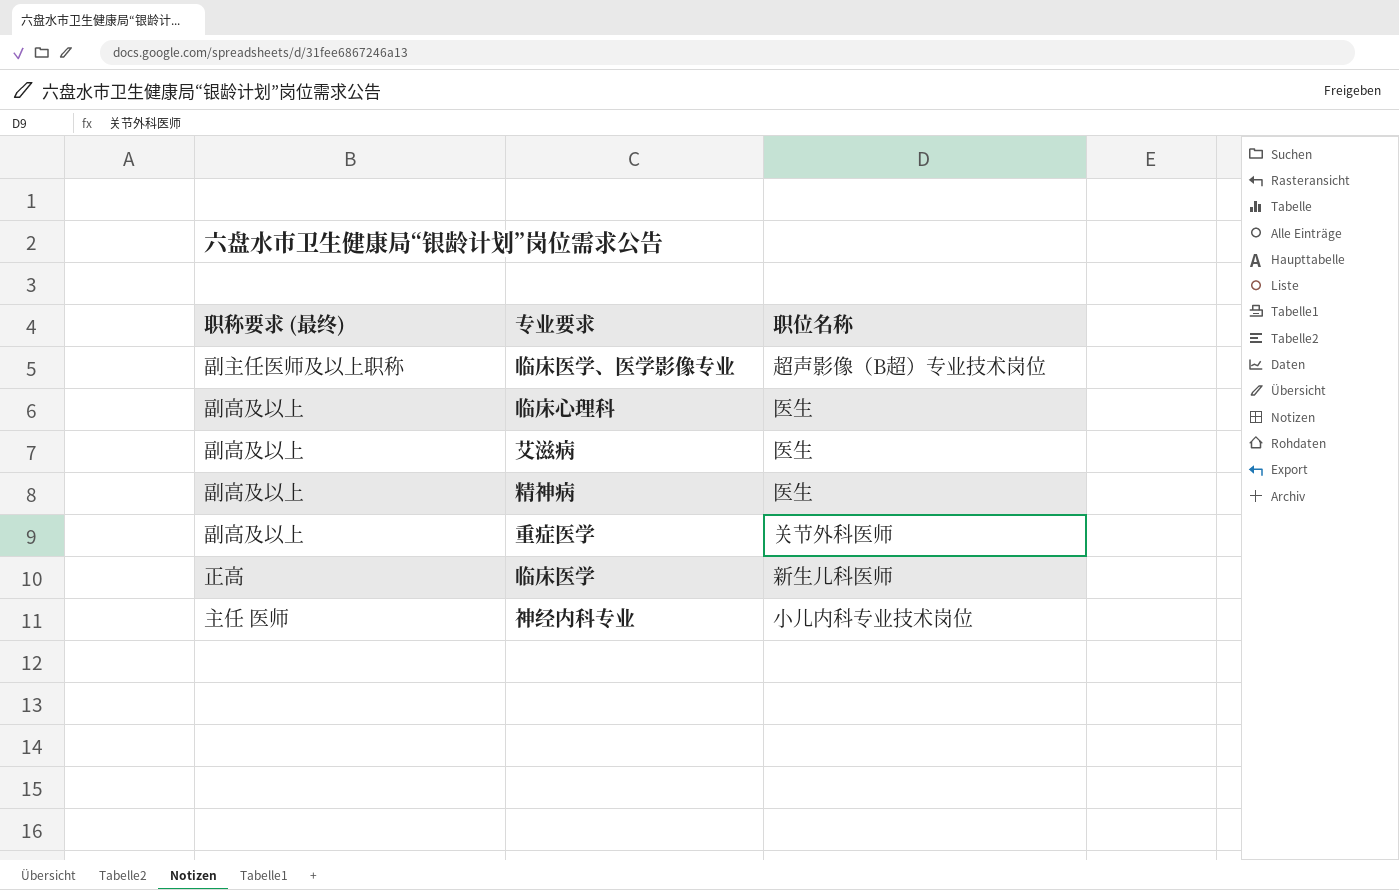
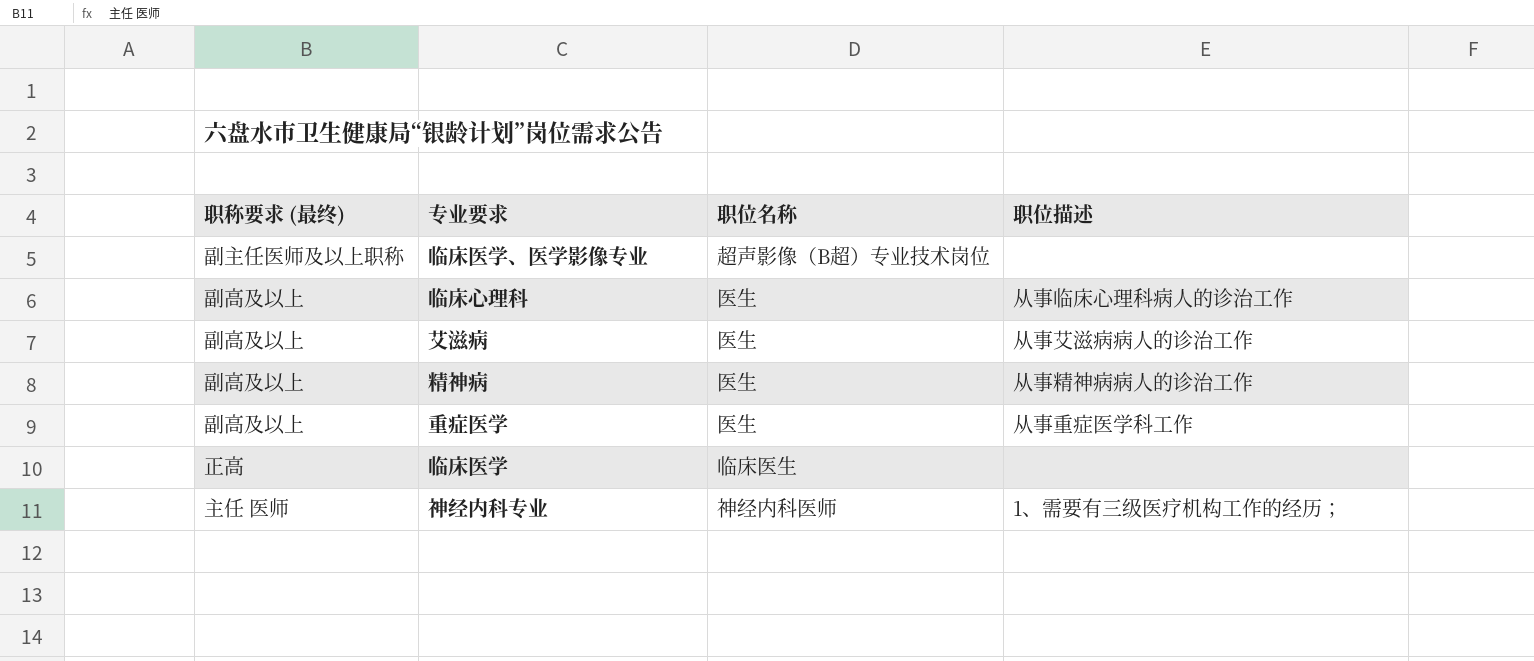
column 职位描述 | position: none -> 4
重症医学 | 职位名称: 关节外科医师 -> 医生
临床医学 | 职位名称: 新生儿科医师 -> 临床医生
神经内科专业 | 职位名称: 小儿内科专业技术岗位 -> 神经内科医师

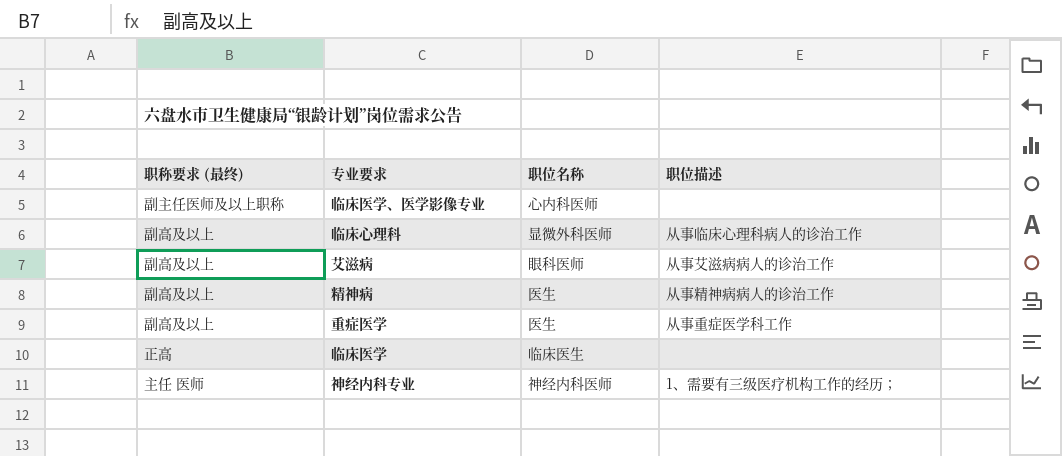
临床医学、医学影像专业 | 职位名称: 超声影像（B超）专业技术岗位 -> 心内科医师
临床心理科 | 职位名称: 医生 -> 显微外科医师
艾滋病 | 职位名称: 医生 -> 眼科医师

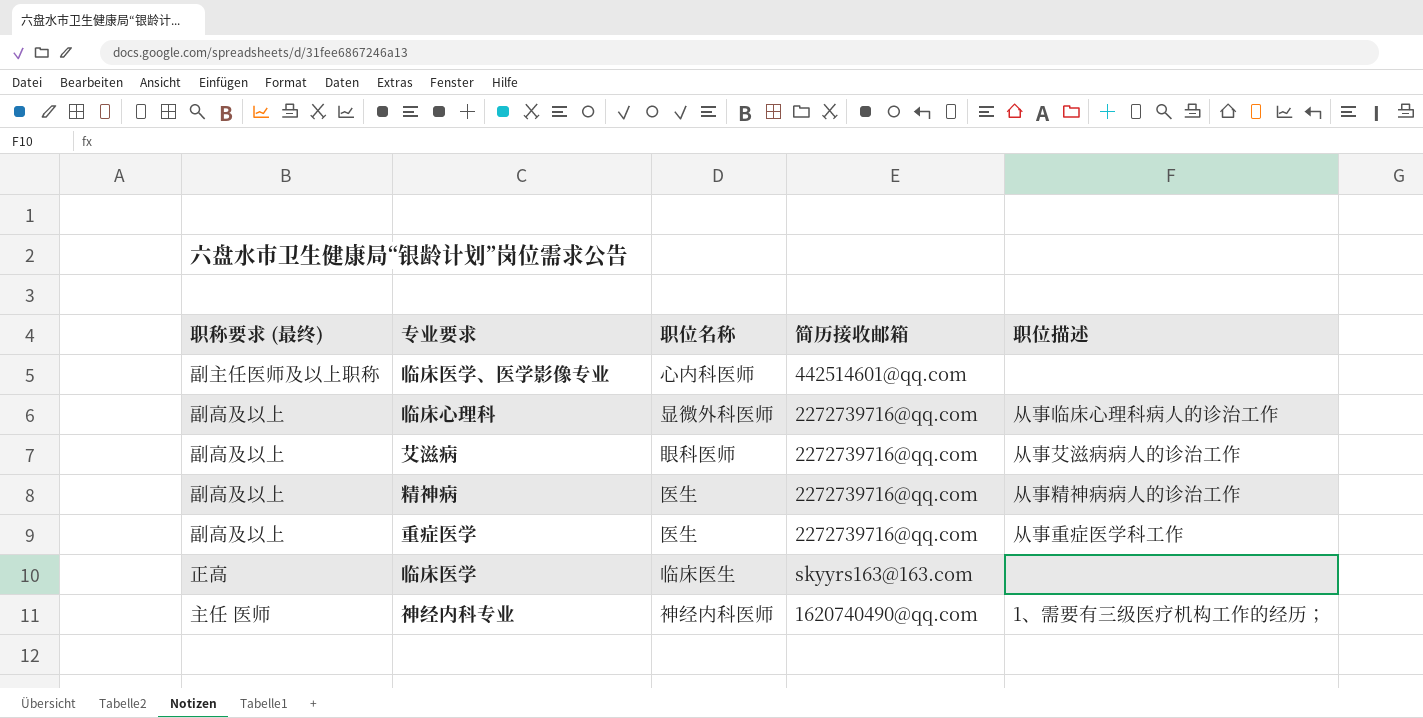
column 简历接收邮箱 | position: none -> 4

